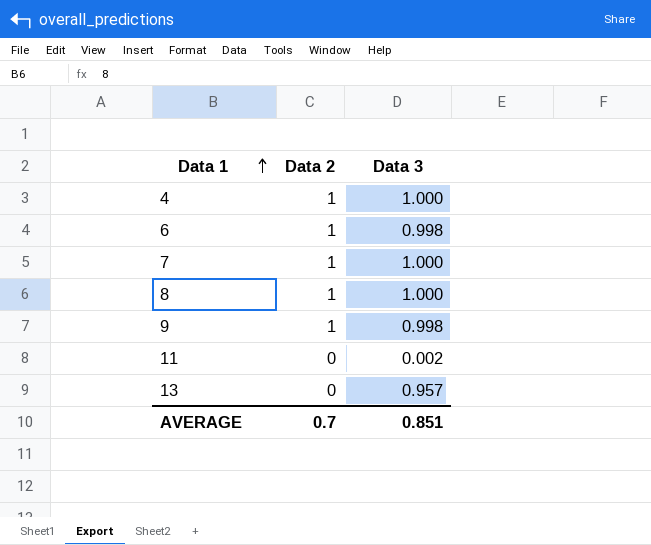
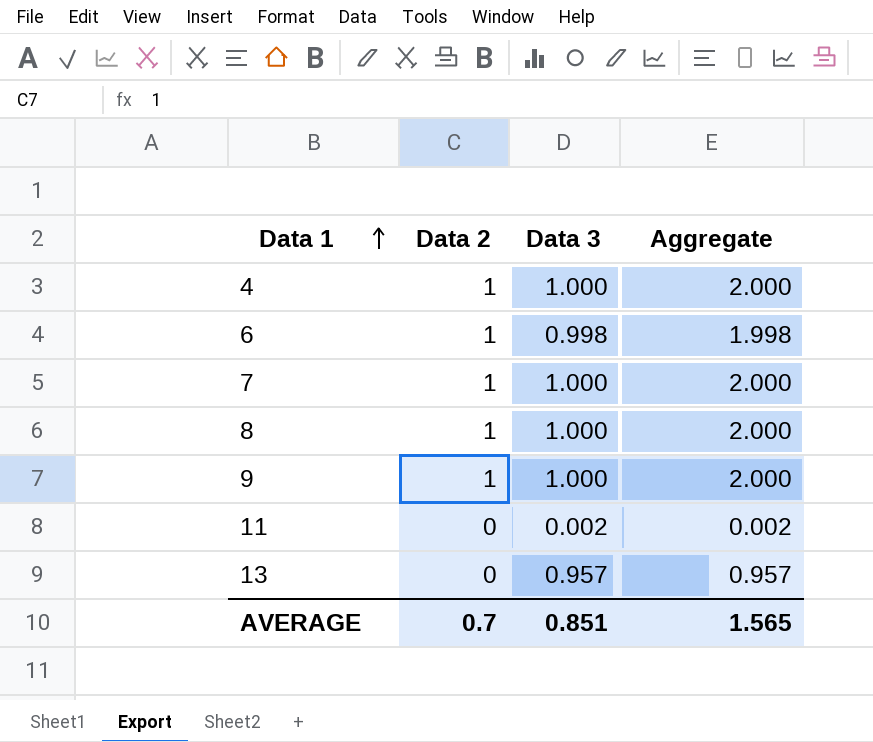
column Aggregate | formula: none -> [Data 2] + [Data 3]
9 | Data 3: 0.998 -> 1.000

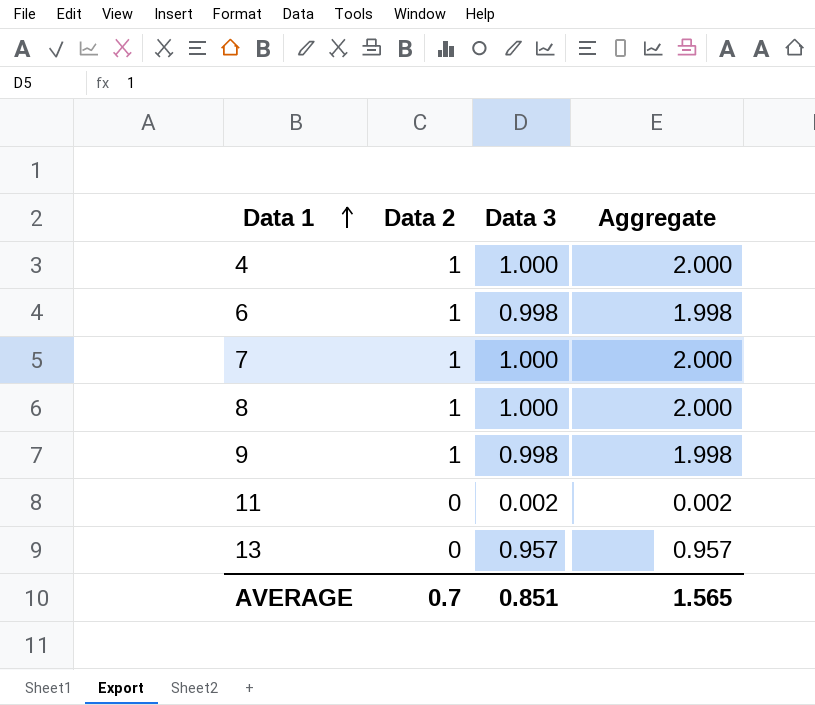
9 | Data 3: 1.000 -> 0.998
9 | Aggregate: 2.000 -> 1.998

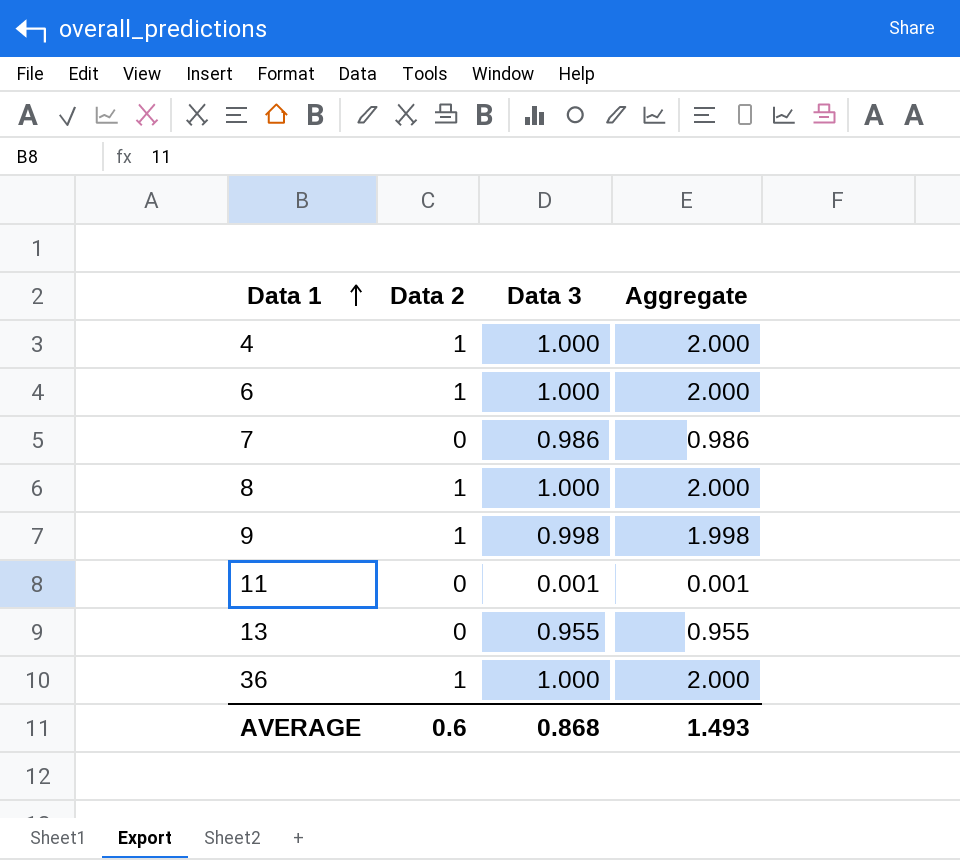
6 | Data 3: 0.998 -> 1.000
6 | Aggregate: 1.998 -> 2.000
7 | Data 2: 1 -> 0
7 | Data 3: 1.000 -> 0.986
7 | Aggregate: 2.000 -> 0.986
11 | Data 3: 0.002 -> 0.001
11 | Aggregate: 0.002 -> 0.001
13 | Data 3: 0.957 -> 0.955
13 | Aggregate: 0.957 -> 0.955
row 36: none -> 1 | 1.000 | 2.000
AVERAGE | Data 2: 0.7 -> 0.6
AVERAGE | Data 3: 0.851 -> 0.868
AVERAGE | Aggregate: 1.565 -> 1.493

